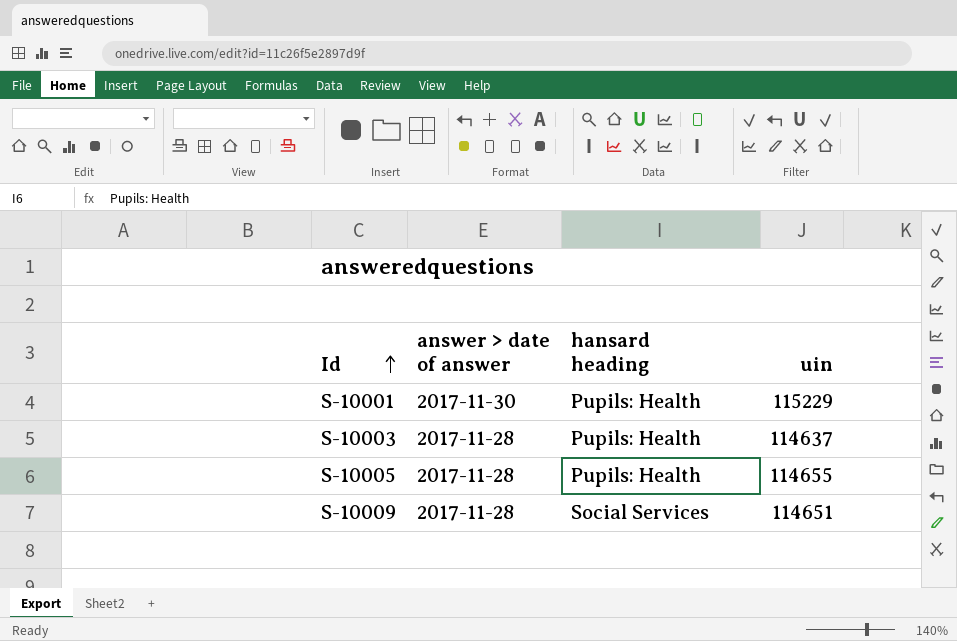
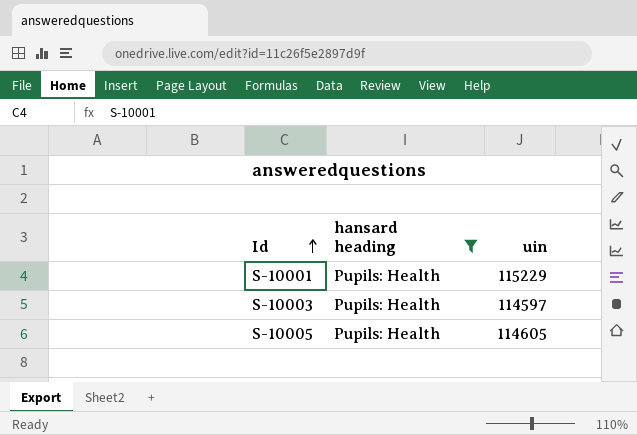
filter: none -> hansard heading = Pupils: Health
column answer > date of answer | position: 2 -> none
S-10003 | uin: 114637 -> 114597
S-10005 | uin: 114655 -> 114605

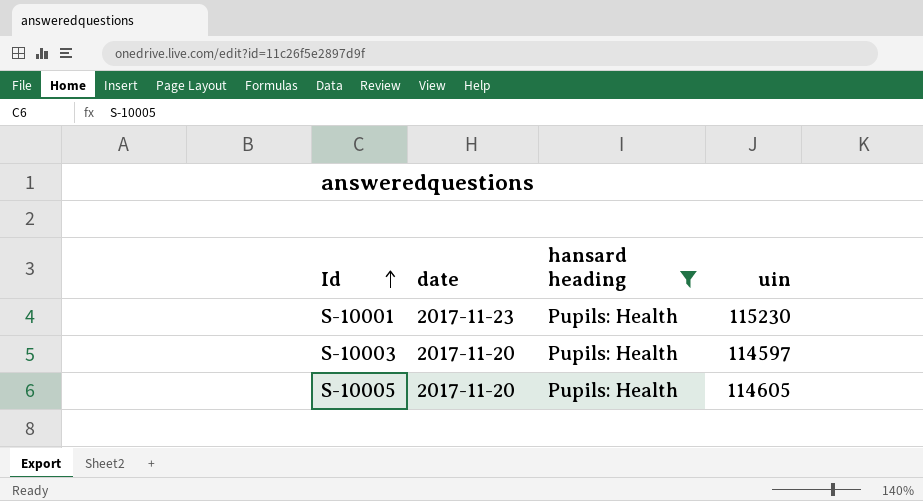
column date | position: none -> 2
S-10001 | uin: 115229 -> 115230

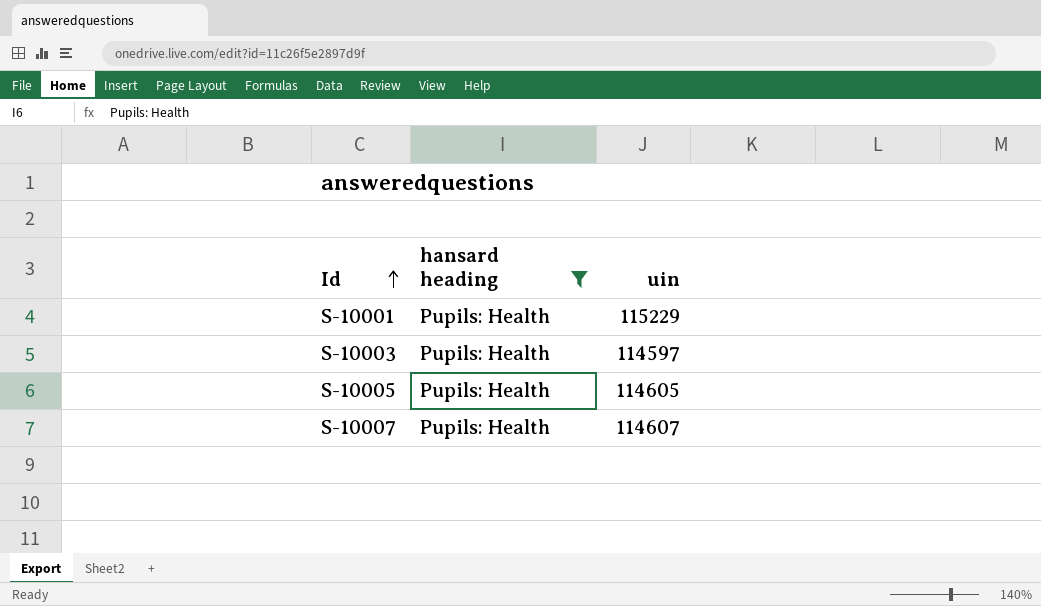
column date | position: 2 -> none
S-10001 | uin: 115230 -> 115229
row S-10007: none -> Pupils: Health | 114607

